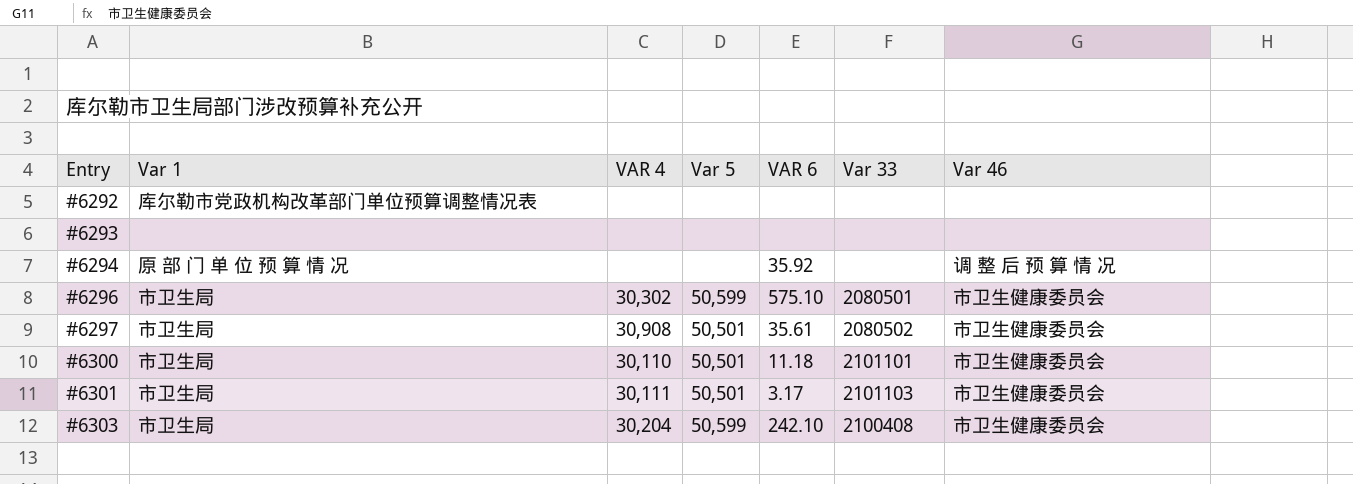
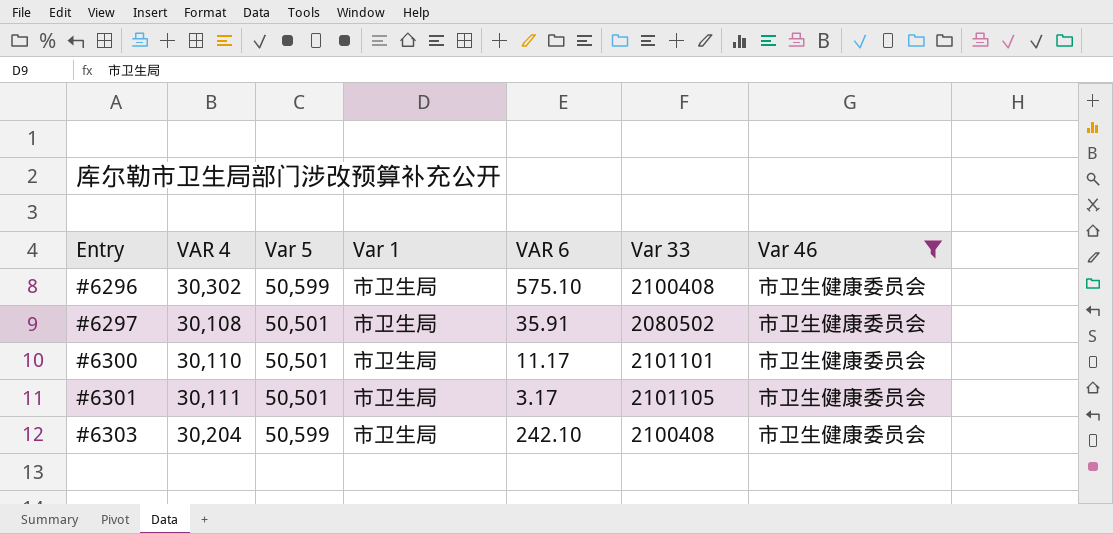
filter: none -> Var 46 = 市卫生健康委员会
column Var 1 | position: 2 -> 4
#6296 | Var 33: 2080501 -> 2100408
#6297 | VAR 4: 30,908 -> 30,108
#6297 | VAR 6: 35.61 -> 35.91
#6300 | VAR 6: 11.18 -> 11.17
#6301 | Var 33: 2101103 -> 2101105

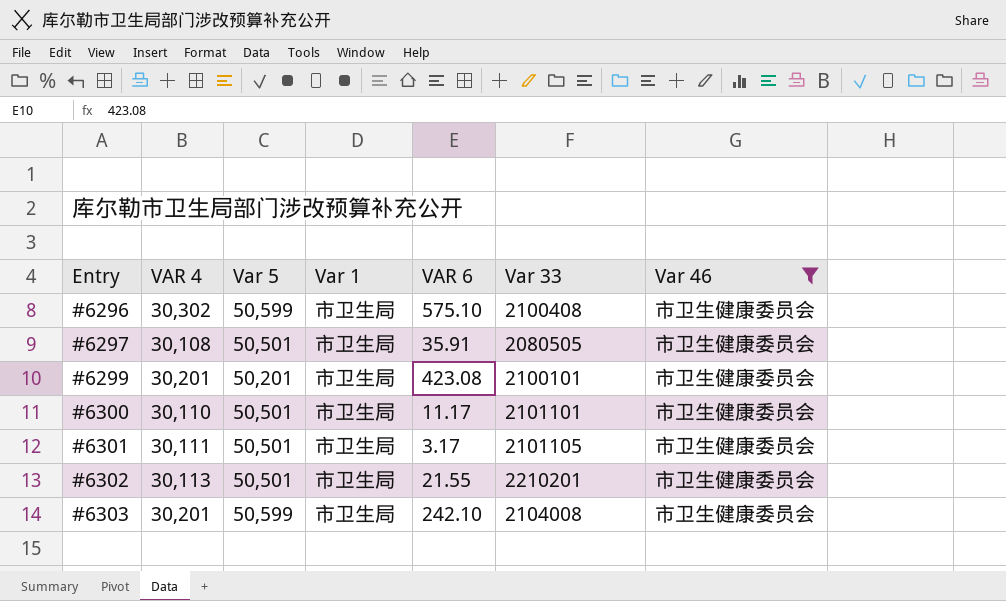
#6297 | Var 33: 2080502 -> 2080505
row #6299: none -> 30,201 | 50,201 | 市卫生局 | 423.08 | 2100101 | 市卫生健康委员会
row #6302: none -> 30,113 | 50,501 | 市卫生局 | 21.55 | 2210201 | 市卫生健康委员会
#6303 | VAR 4: 30,204 -> 30,201
#6303 | Var 33: 2100408 -> 2104008

